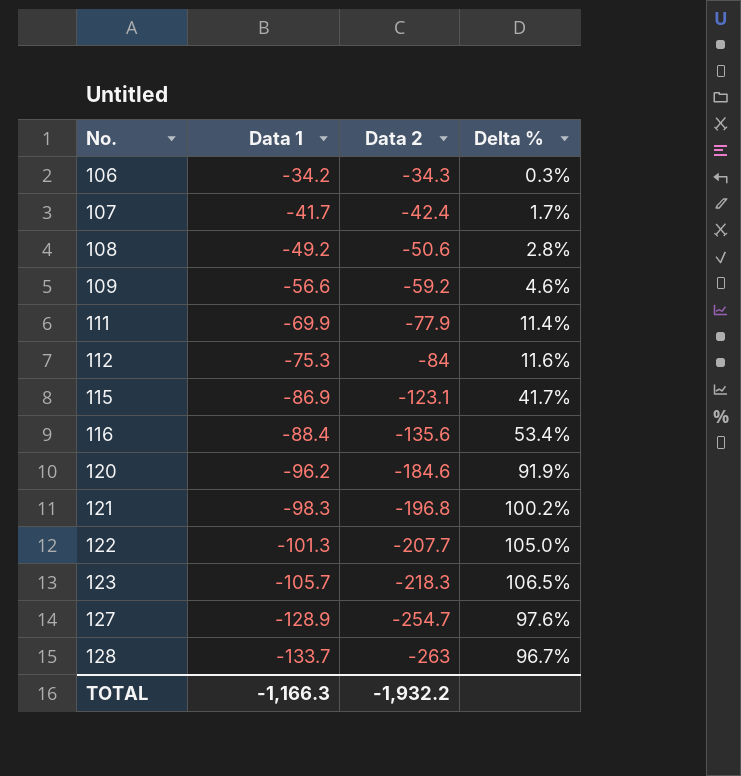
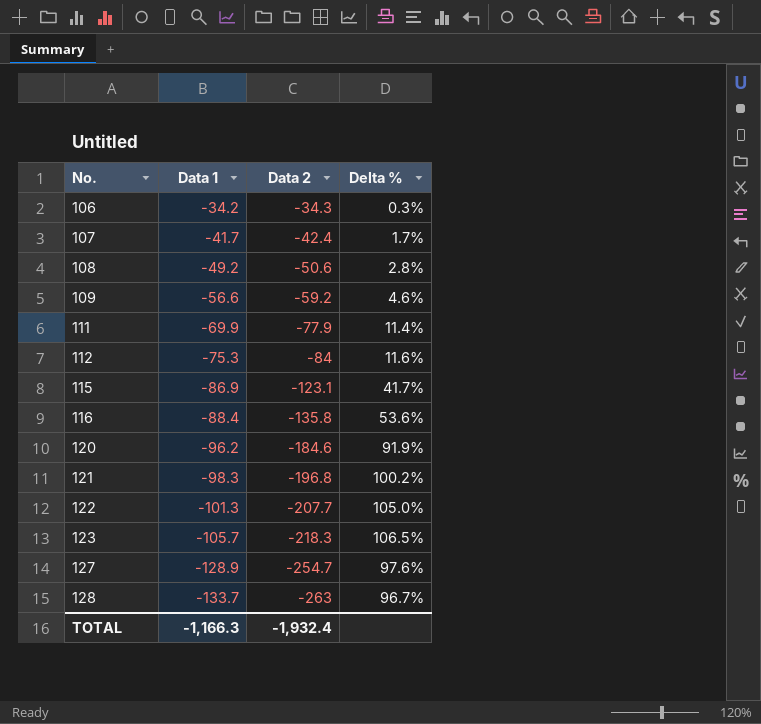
116 | Data 2: -135.6 -> -135.8
116 | Delta %: 53.4% -> 53.6%
TOTAL | Data 2: -1,932.2 -> -1,932.4

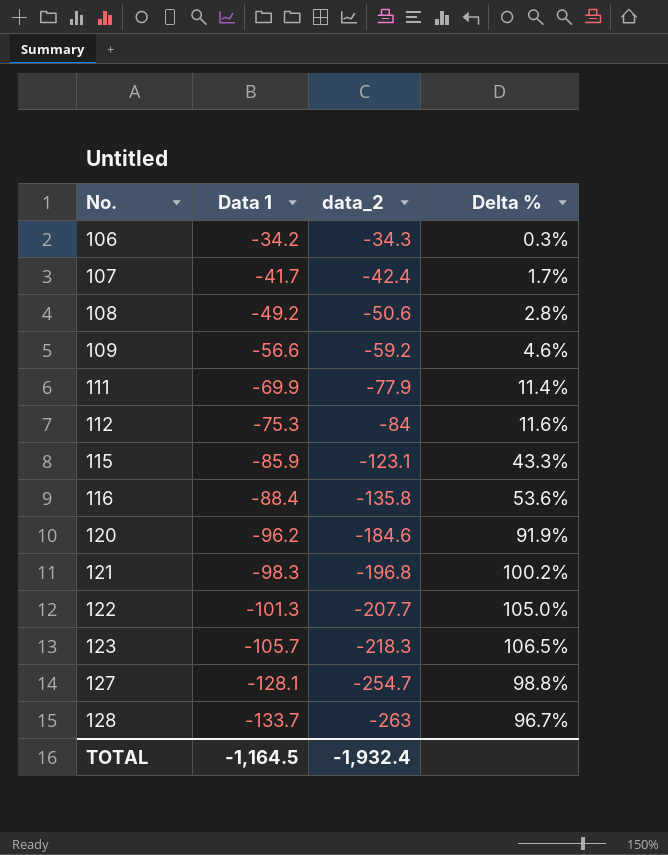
column name: Data 2 -> data_2
115 | Data 1: -86.9 -> -85.9
115 | Delta %: 41.7% -> 43.3%
127 | Data 1: -128.9 -> -128.1
127 | Delta %: 97.6% -> 98.8%
TOTAL | Data 1: -1,166.3 -> -1,164.5

